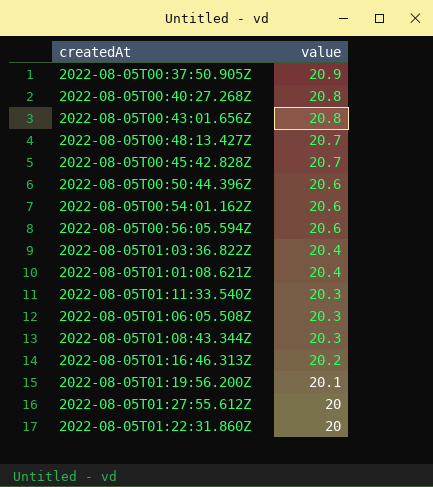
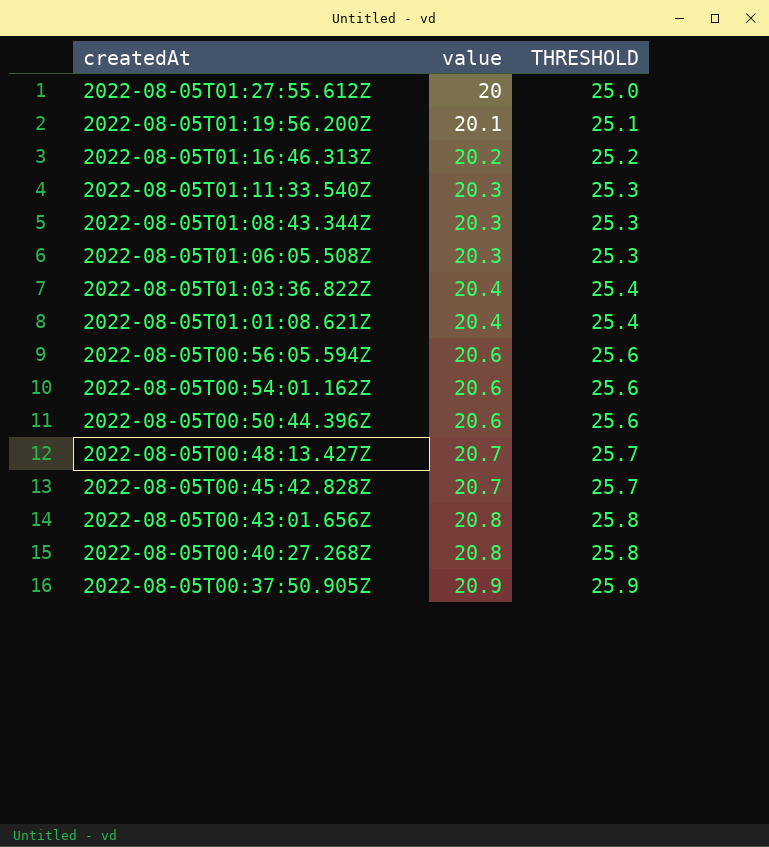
row order: value descending -> createdAt descending
column THRESHOLD | formula: none -> [value] + 5
row 2022-08-05T01:22:31.860Z: 20 -> none

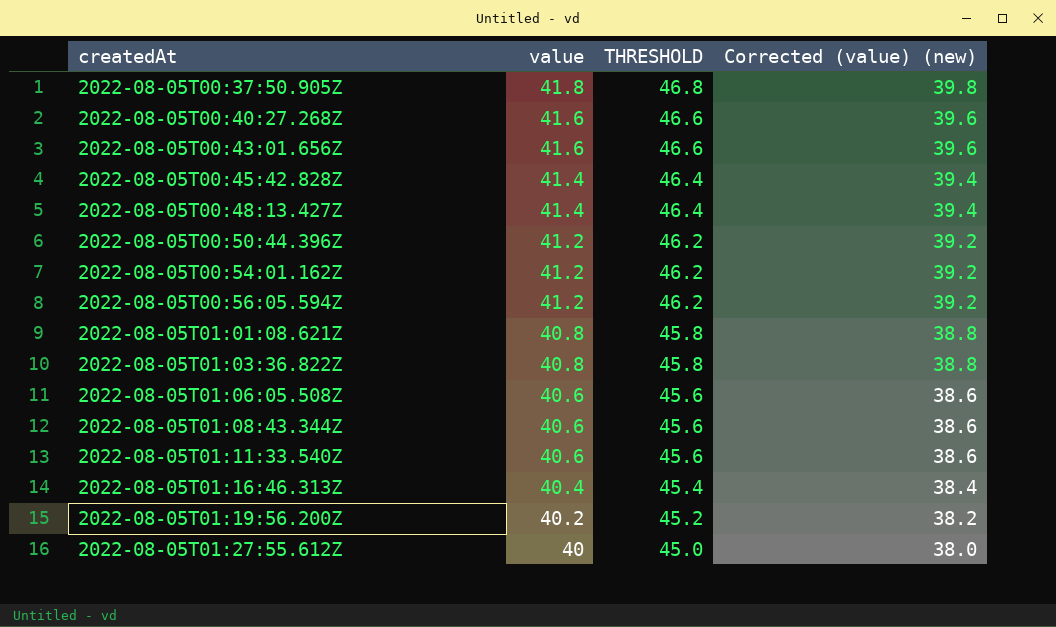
row order: createdAt descending -> createdAt ascending
column Corrected (value) (new) | formula: none -> [value] - 2
2022-08-05T00:37:50.905Z | value: 20.9 -> 41.8
2022-08-05T00:37:50.905Z | THRESHOLD: 25.9 -> 46.8
2022-08-05T00:40:27.268Z | value: 20.8 -> 41.6
2022-08-05T00:40:27.268Z | THRESHOLD: 25.8 -> 46.6
2022-08-05T00:43:01.656Z | value: 20.8 -> 41.6
2022-08-05T00:43:01.656Z | THRESHOLD: 25.8 -> 46.6
2022-08-05T00:45:42.828Z | value: 20.7 -> 41.4
2022-08-05T00:45:42.828Z | THRESHOLD: 25.7 -> 46.4
2022-08-05T00:48:13.427Z | value: 20.7 -> 41.4
2022-08-05T00:48:13.427Z | THRESHOLD: 25.7 -> 46.4
2022-08-05T00:50:44.396Z | value: 20.6 -> 41.2
2022-08-05T00:50:44.396Z | THRESHOLD: 25.6 -> 46.2
2022-08-05T00:54:01.162Z | value: 20.6 -> 41.2
2022-08-05T00:54:01.162Z | THRESHOLD: 25.6 -> 46.2
2022-08-05T00:56:05.594Z | value: 20.6 -> 41.2
2022-08-05T00:56:05.594Z | THRESHOLD: 25.6 -> 46.2
2022-08-05T01:01:08.621Z | value: 20.4 -> 40.8
2022-08-05T01:01:08.621Z | THRESHOLD: 25.4 -> 45.8
2022-08-05T01:03:36.822Z | value: 20.4 -> 40.8
2022-08-05T01:03:36.822Z | THRESHOLD: 25.4 -> 45.8
2022-08-05T01:06:05.508Z | value: 20.3 -> 40.6
2022-08-05T01:06:05.508Z | THRESHOLD: 25.3 -> 45.6
2022-08-05T01:08:43.344Z | value: 20.3 -> 40.6
2022-08-05T01:08:43.344Z | THRESHOLD: 25.3 -> 45.6
2022-08-05T01:11:33.540Z | value: 20.3 -> 40.6
2022-08-05T01:11:33.540Z | THRESHOLD: 25.3 -> 45.6
2022-08-05T01:16:46.313Z | value: 20.2 -> 40.4
2022-08-05T01:16:46.313Z | THRESHOLD: 25.2 -> 45.4
2022-08-05T01:19:56.200Z | value: 20.1 -> 40.2
2022-08-05T01:19:56.200Z | THRESHOLD: 25.1 -> 45.2
2022-08-05T01:27:55.612Z | value: 20 -> 40
2022-08-05T01:27:55.612Z | THRESHOLD: 25.0 -> 45.0

